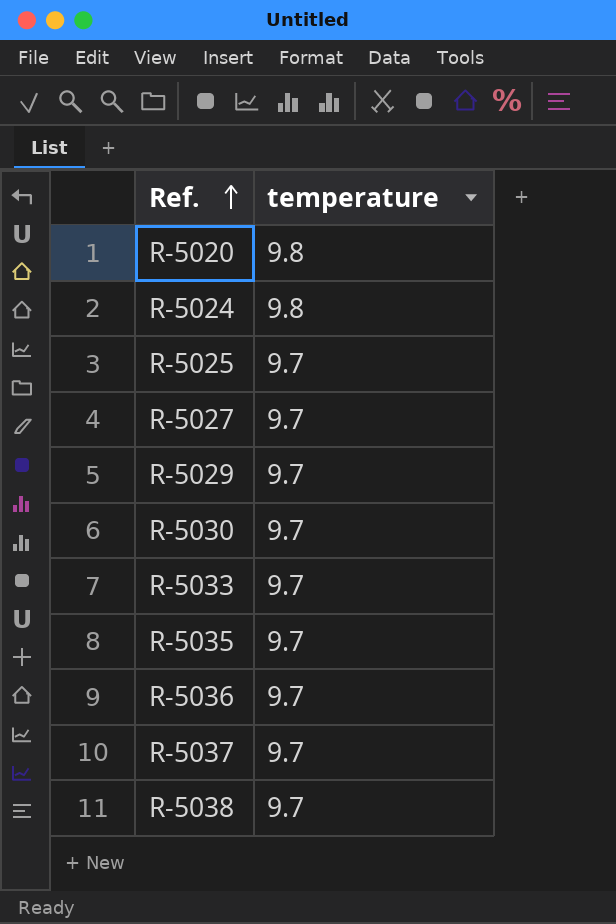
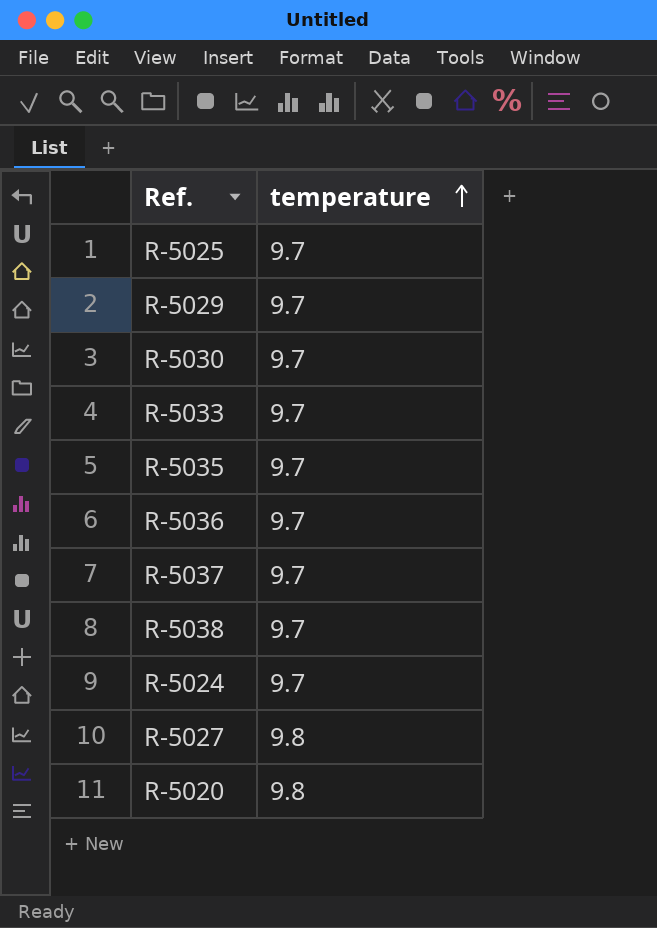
row order: Ref. ascending -> temperature ascending
R-5024 | temperature: 9.8 -> 9.7
R-5027 | temperature: 9.7 -> 9.8

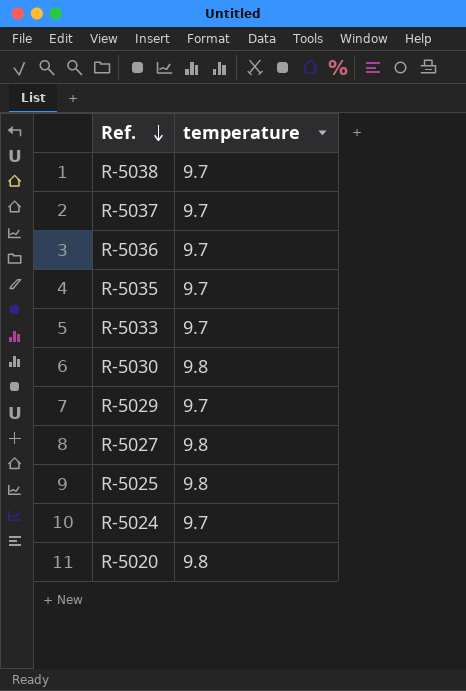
row order: temperature ascending -> Ref. descending
R-5030 | temperature: 9.7 -> 9.8
R-5025 | temperature: 9.7 -> 9.8

